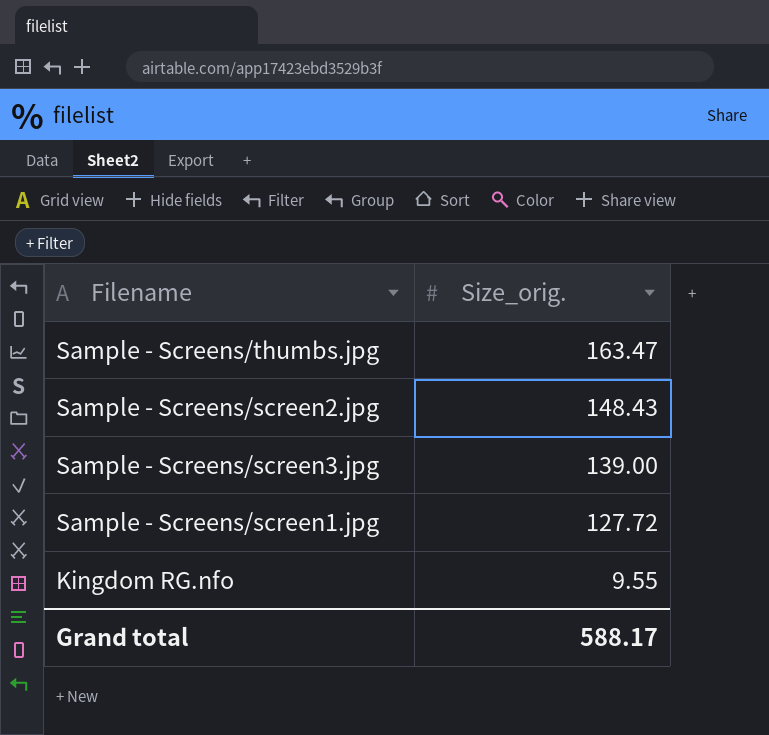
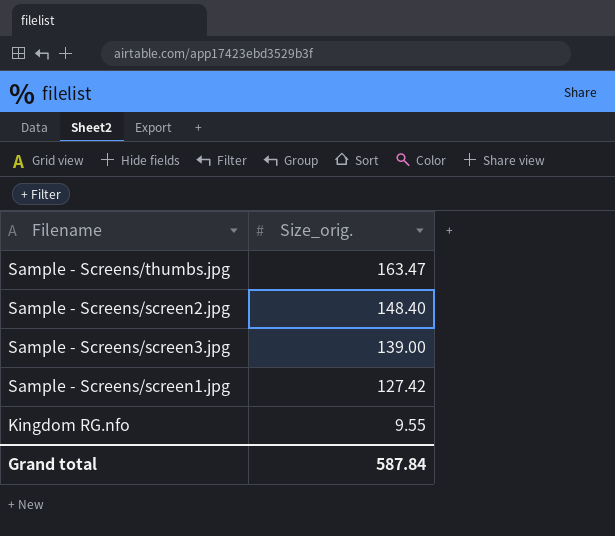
Sample - Screens/screen2.jpg | Size_orig.: 148.43 -> 148.40
Sample - Screens/screen1.jpg | Size_orig.: 127.72 -> 127.42
Grand total | Size_orig.: 588.17 -> 587.84

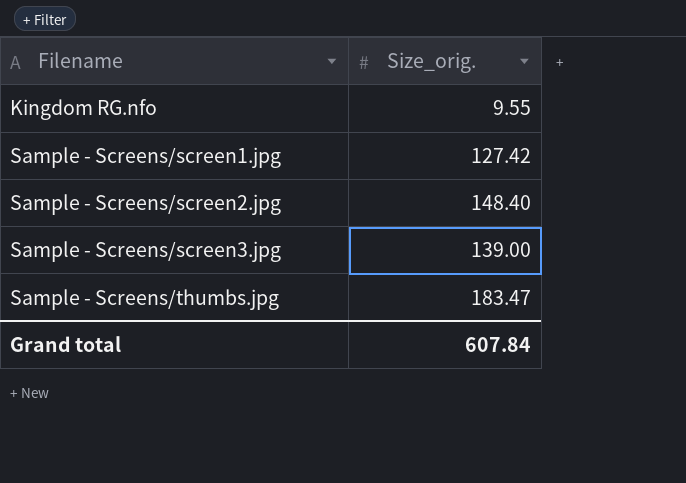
row order: Size_orig. descending -> Filename ascending
Sample - Screens/thumbs.jpg | Size_orig.: 163.47 -> 183.47
Grand total | Size_orig.: 587.84 -> 607.84

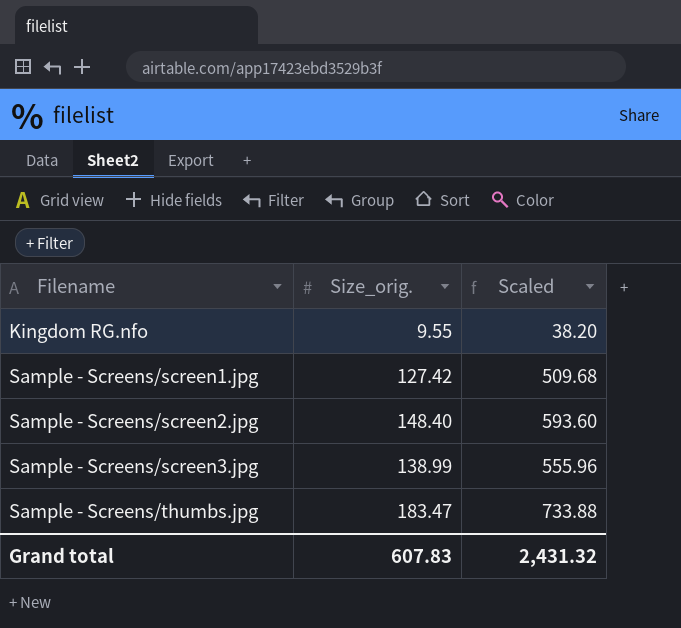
column Scaled | formula: none -> [Size_orig.] * 4
Sample - Screens/screen3.jpg | Size_orig.: 139.00 -> 138.99
Grand total | Size_orig.: 607.84 -> 607.83

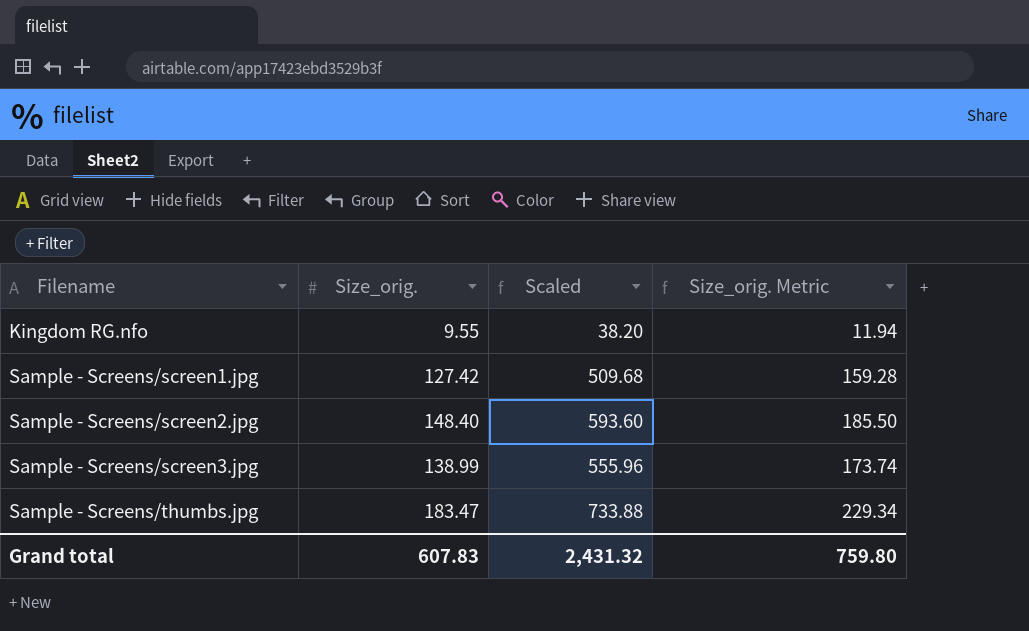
column Size_orig. Metric | formula: none -> [Size_orig.] * 1.25

